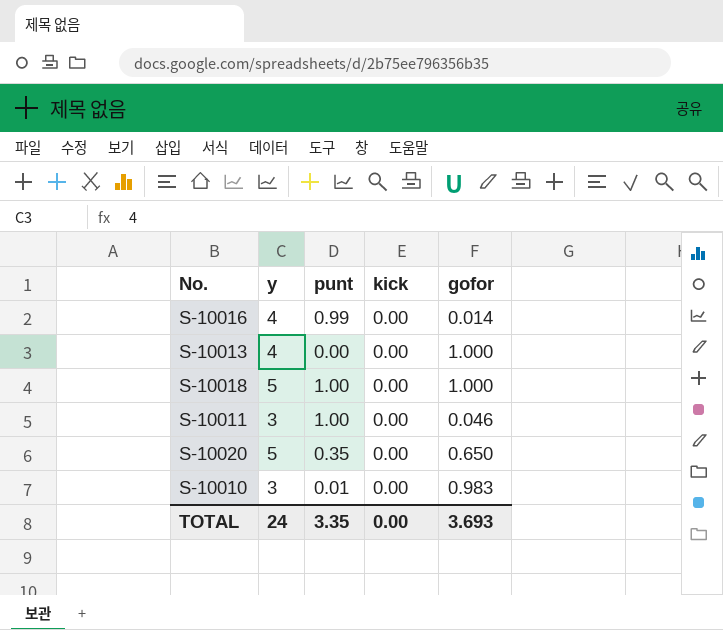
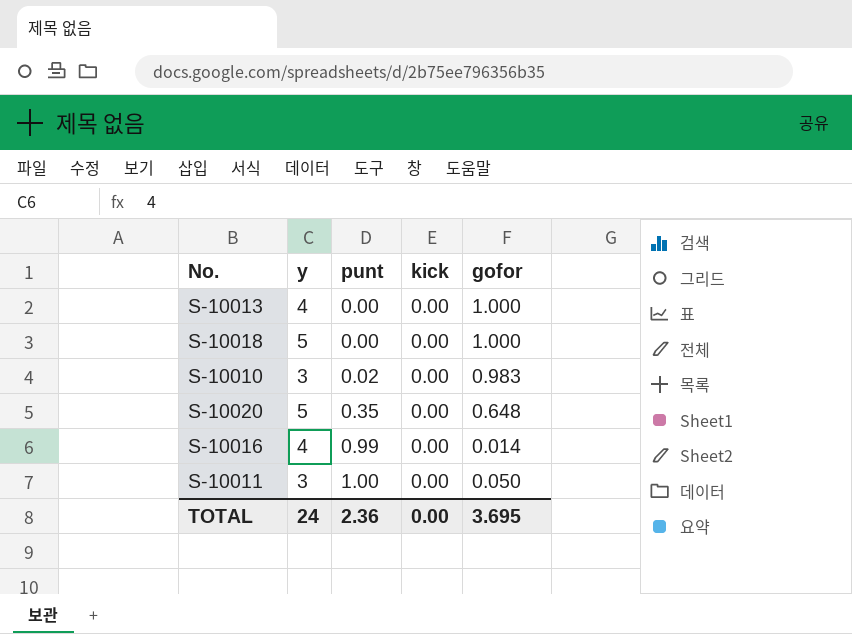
row order: none -> punt ascending
S-10018 | punt: 1.00 -> 0.00
S-10010 | punt: 0.01 -> 0.02
S-10020 | gofor: 0.650 -> 0.648
S-10011 | gofor: 0.046 -> 0.050
TOTAL | punt: 3.35 -> 2.36
TOTAL | gofor: 3.693 -> 3.695

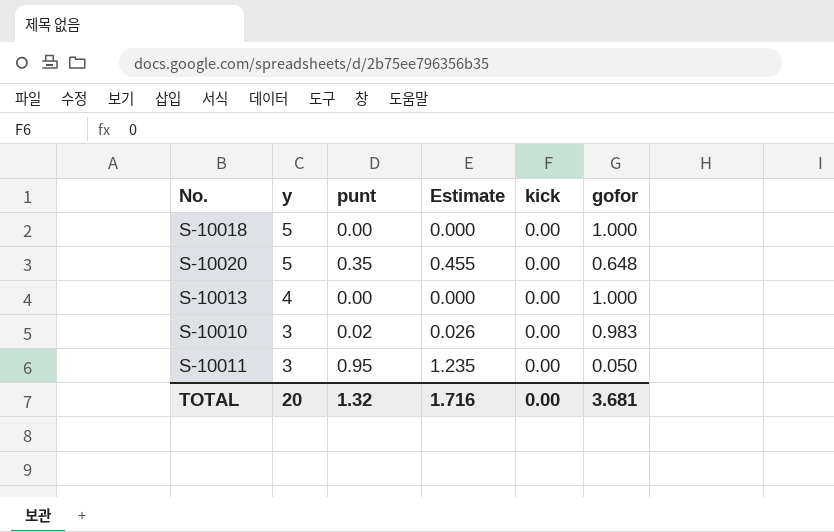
row order: punt ascending -> y descending
column Estimate | formula: none -> [punt] * 1.3
row S-10016: 4 | 0.99 | 0.00 | 0.014 -> none
S-10011 | punt: 1.00 -> 0.95
TOTAL | y: 24 -> 20
TOTAL | punt: 2.36 -> 1.32
TOTAL | gofor: 3.695 -> 3.681

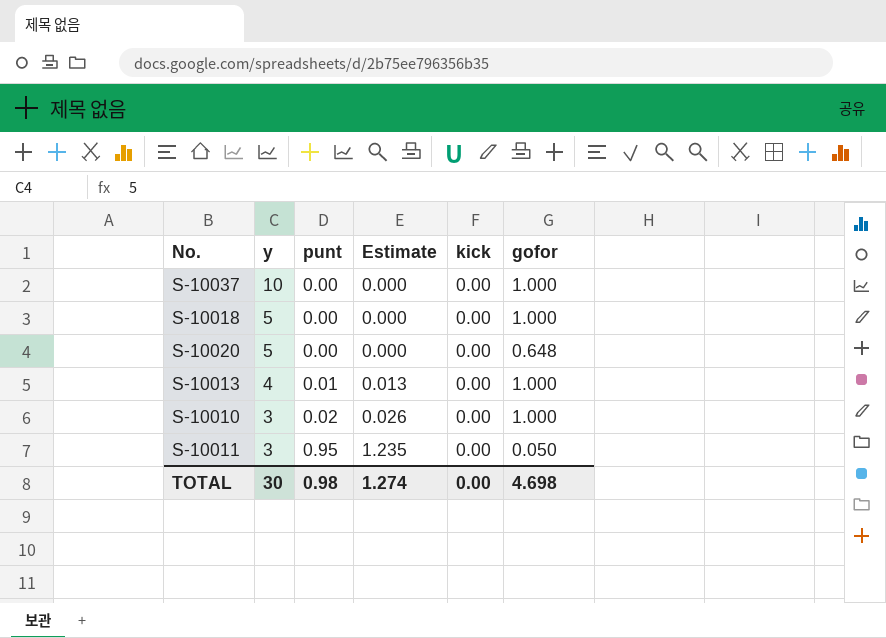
row S-10037: none -> 10 | 0.00 | 0.000 | 0.00 | 1.000
S-10020 | punt: 0.35 -> 0.00
S-10020 | Estimate: 0.455 -> 0.000
S-10013 | punt: 0.00 -> 0.01
S-10013 | Estimate: 0.000 -> 0.013
S-10010 | gofor: 0.983 -> 1.000
TOTAL | y: 20 -> 30
TOTAL | punt: 1.32 -> 0.98
TOTAL | Estimate: 1.716 -> 1.274
TOTAL | gofor: 3.681 -> 4.698

